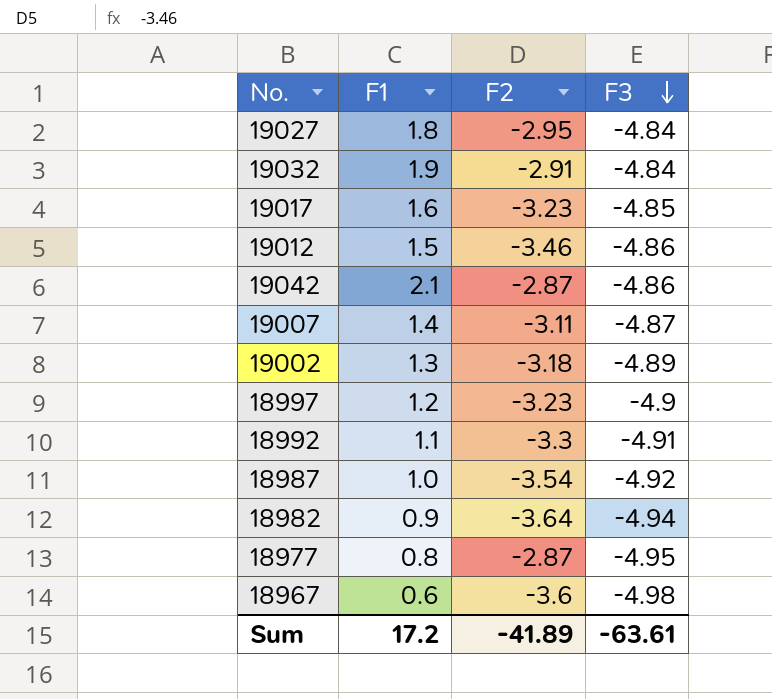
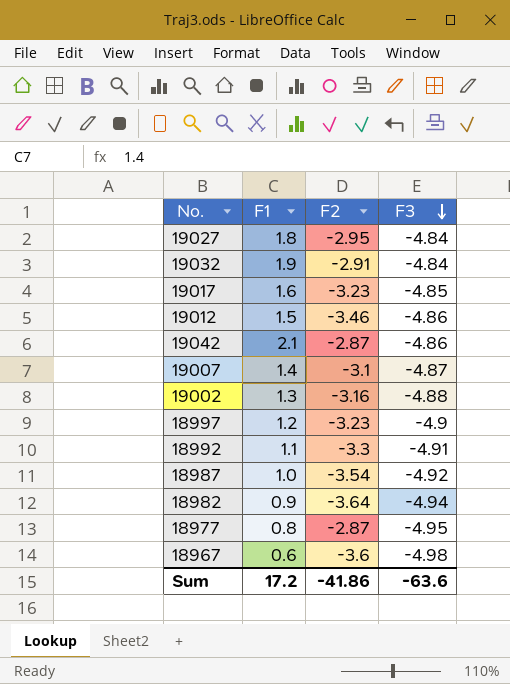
19007 | F2: -3.11 -> -3.1
19002 | F2: -3.18 -> -3.16
19002 | F3: -4.89 -> -4.88
Sum | F2: -41.89 -> -41.86
Sum | F3: -63.61 -> -63.6

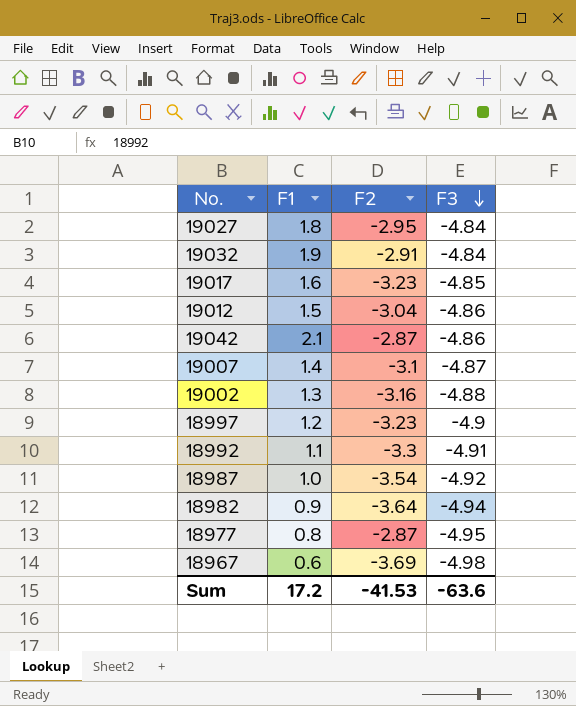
19012 | F2: -3.46 -> -3.04
18967 | F2: -3.6 -> -3.69
Sum | F2: -41.86 -> -41.53

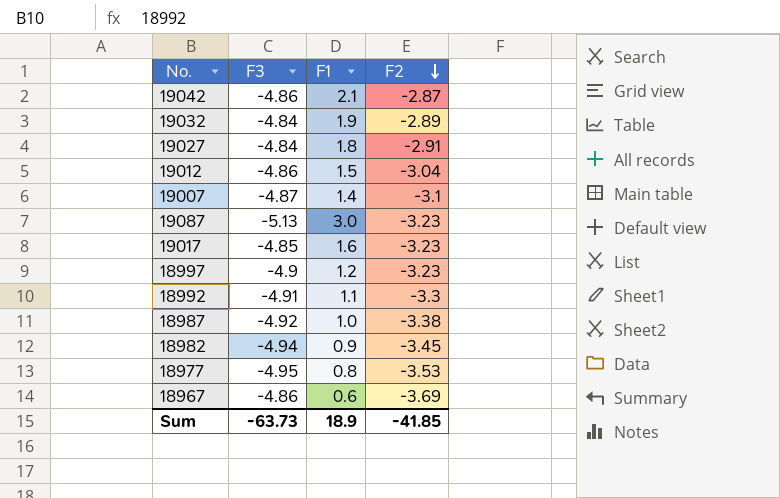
row order: F3 descending -> F2 descending
column F3 | position: 4 -> 2
row 19002: 1.3 | -3.16 | -4.88 -> none
19032 | F2: -2.91 -> -2.89
19027 | F2: -2.95 -> -2.91
row 19087: none -> -5.13 | 3.0 | -3.23
18987 | F2: -3.54 -> -3.38
18982 | F2: -3.64 -> -3.45
18977 | F2: -2.87 -> -3.53
18967 | F3: -4.98 -> -4.86
Sum | F3: -63.6 -> -63.73
Sum | F1: 17.2 -> 18.9
Sum | F2: -41.53 -> -41.85

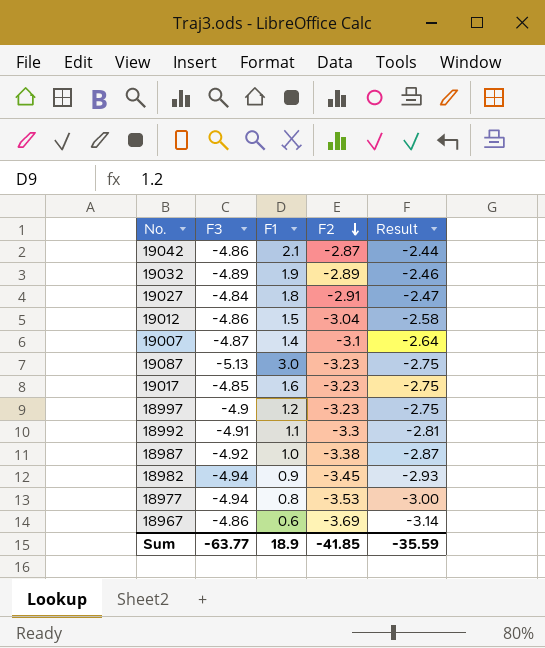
column Result | formula: none -> [F2] * 0.85
19032 | F3: -4.84 -> -4.89
18977 | F3: -4.95 -> -4.94
Sum | F3: -63.73 -> -63.77

